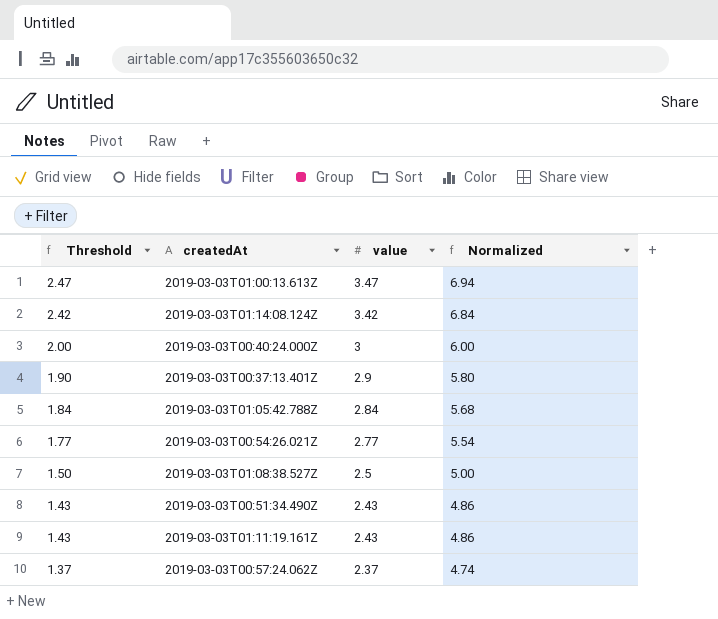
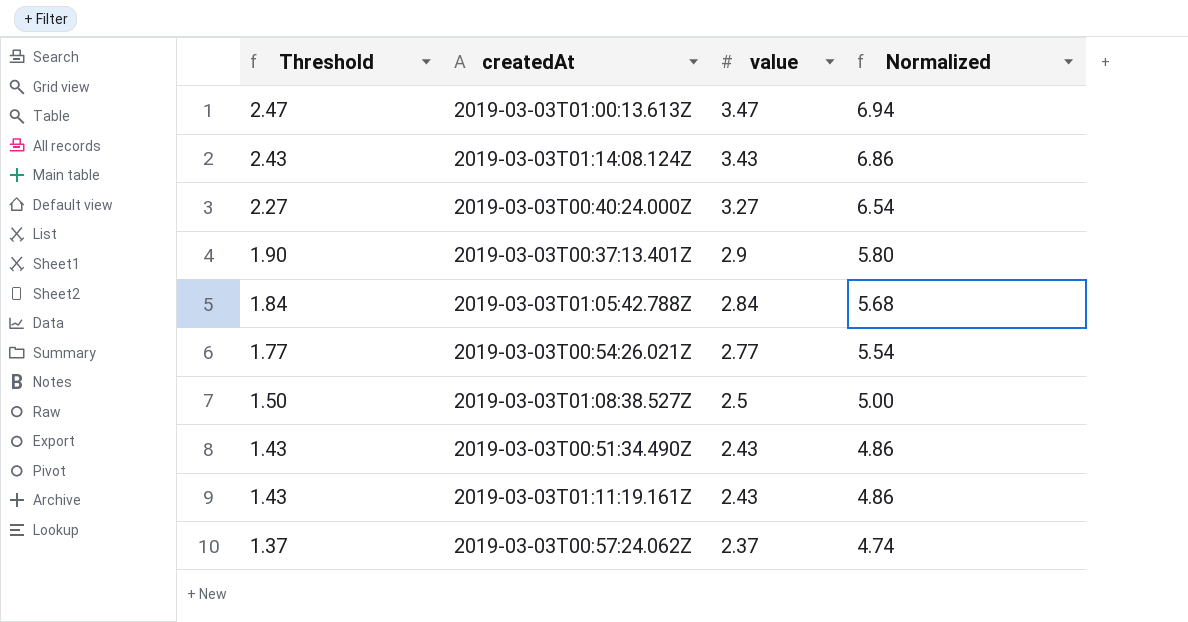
2019-03-03T01:14:08.124Z | Threshold: 2.42 -> 2.43
2019-03-03T01:14:08.124Z | value: 3.42 -> 3.43
2019-03-03T01:14:08.124Z | Normalized: 6.84 -> 6.86
2019-03-03T00:40:24.000Z | Threshold: 2.00 -> 2.27
2019-03-03T00:40:24.000Z | value: 3 -> 3.27
2019-03-03T00:40:24.000Z | Normalized: 6.00 -> 6.54

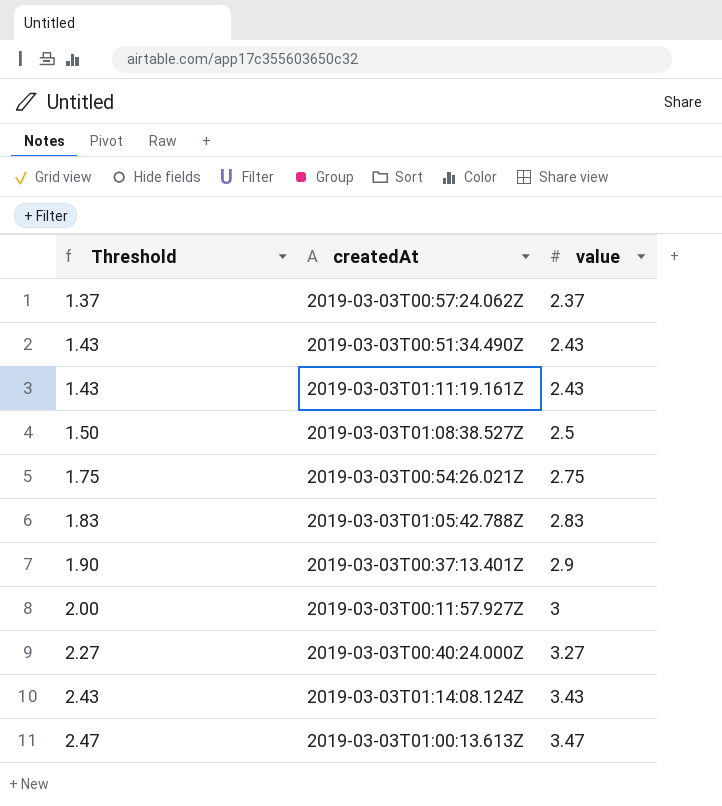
row order: Threshold descending -> Threshold ascending
column Normalized | formula: [value] * 2 -> none
2019-03-03T00:54:26.021Z | Threshold: 1.77 -> 1.75
2019-03-03T00:54:26.021Z | value: 2.77 -> 2.75
2019-03-03T01:05:42.788Z | Threshold: 1.84 -> 1.83
2019-03-03T01:05:42.788Z | value: 2.84 -> 2.83
row 2019-03-03T00:11:57.927Z: none -> 2.00 | 3

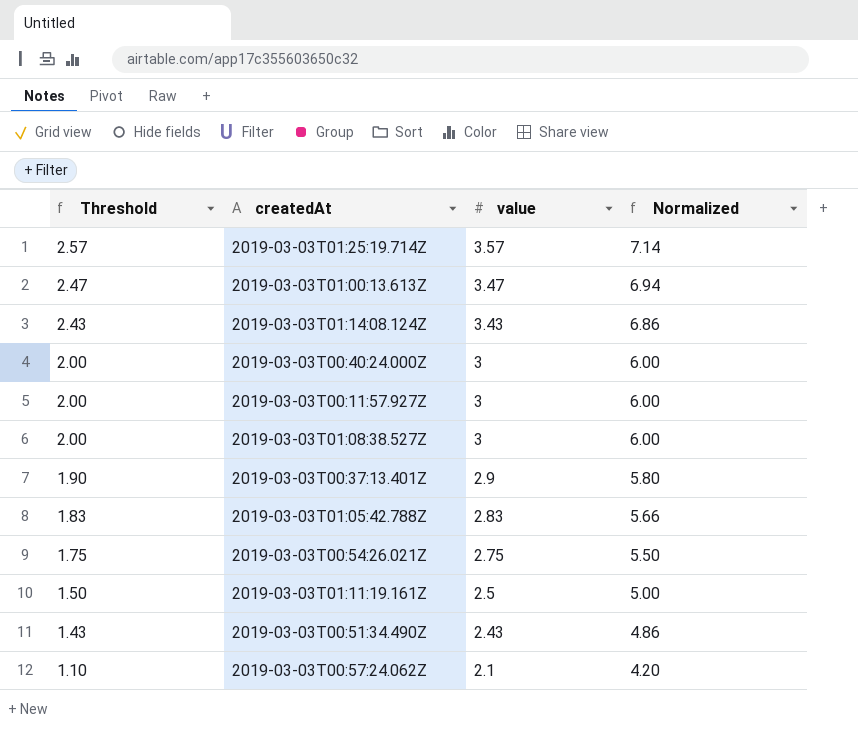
row order: Threshold ascending -> Threshold descending
column Normalized | formula: none -> [value] * 2
row 2019-03-03T01:25:19.714Z: none -> 2.57 | 3.57 | 7.14
2019-03-03T00:40:24.000Z | Threshold: 2.27 -> 2.00
2019-03-03T00:40:24.000Z | value: 3.27 -> 3
2019-03-03T01:08:38.527Z | Threshold: 1.50 -> 2.00
2019-03-03T01:08:38.527Z | value: 2.5 -> 3
2019-03-03T01:11:19.161Z | Threshold: 1.43 -> 1.50
2019-03-03T01:11:19.161Z | value: 2.43 -> 2.5
2019-03-03T00:57:24.062Z | Threshold: 1.37 -> 1.10
2019-03-03T00:57:24.062Z | value: 2.37 -> 2.1

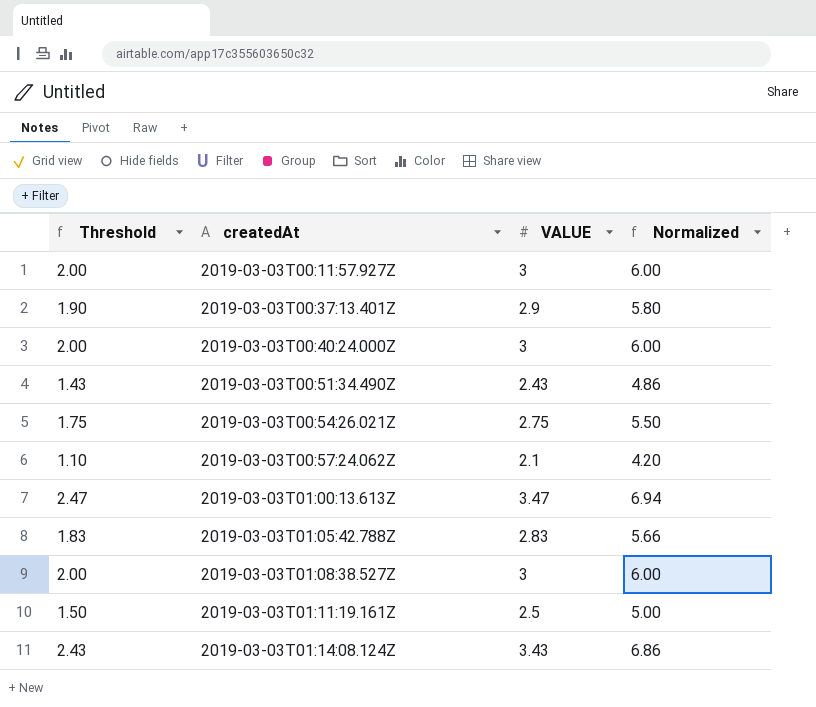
row order: Threshold descending -> createdAt ascending
column name: value -> VALUE
row 2019-03-03T01:25:19.714Z: 2.57 | 3.57 | 7.14 -> none

